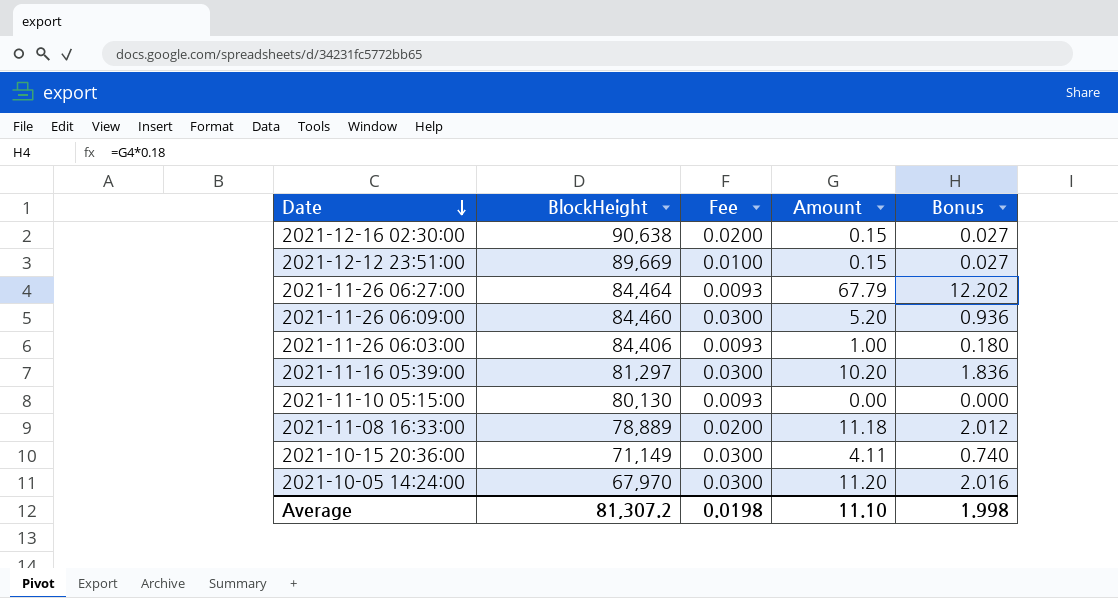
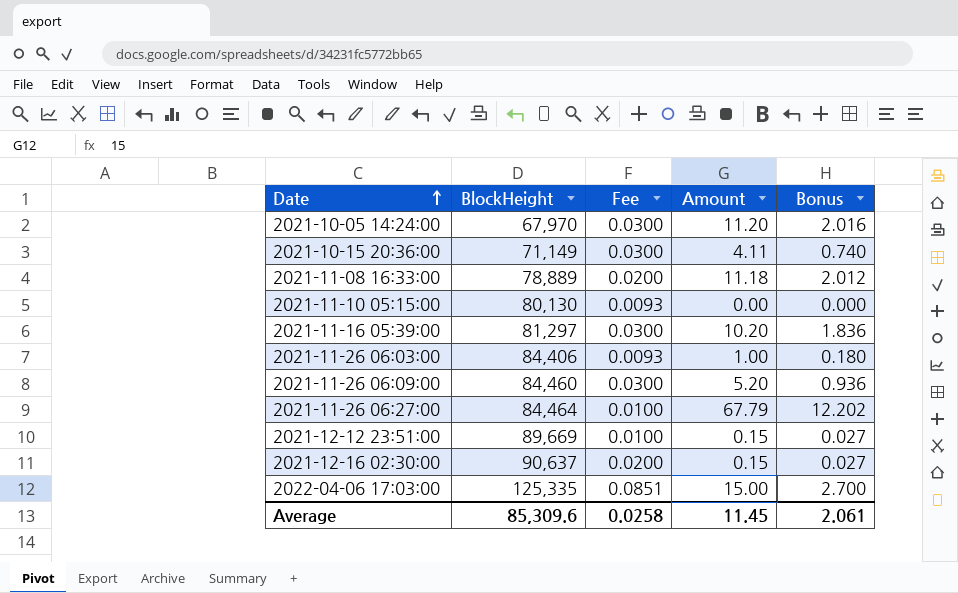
row order: Date descending -> Date ascending
2021-11-26 06:27:00 | Fee: 0.0093 -> 0.0100
2021-12-16 02:30:00 | BlockHeight: 90,638 -> 90,637
row 2022-04-06 17:03:00: none -> 125,335 | 0.0851 | 15.00 | 2.700
Average | BlockHeight: 81,307.2 -> 85,309.6
Average | Fee: 0.0198 -> 0.0258
Average | Amount: 11.10 -> 11.45
Average | Bonus: 1.998 -> 2.061

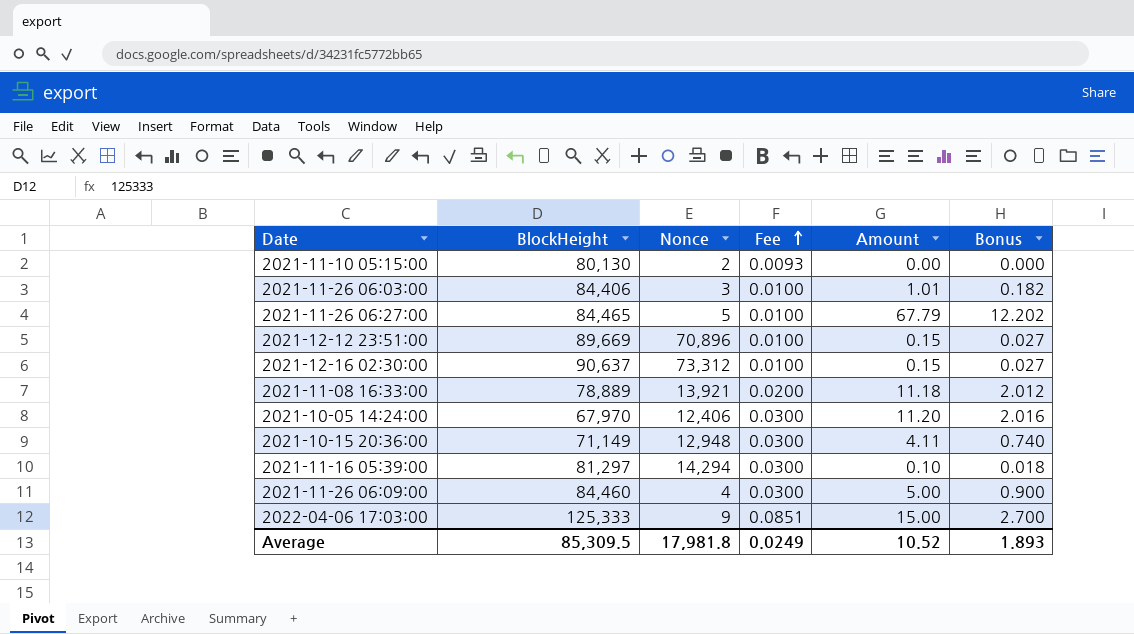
row order: Date ascending -> Fee ascending
column Nonce | position: none -> 3
2021-11-26 06:03:00 | Fee: 0.0093 -> 0.0100
2021-11-26 06:03:00 | Amount: 1.00 -> 1.01
2021-11-26 06:03:00 | Bonus: 0.180 -> 0.182
2021-11-26 06:27:00 | BlockHeight: 84,464 -> 84,465
2021-12-16 02:30:00 | Fee: 0.0200 -> 0.0100
2021-11-16 05:39:00 | Amount: 10.20 -> 0.10
2021-11-16 05:39:00 | Bonus: 1.836 -> 0.018
2021-11-26 06:09:00 | Amount: 5.20 -> 5.00
2021-11-26 06:09:00 | Bonus: 0.936 -> 0.900
2022-04-06 17:03:00 | BlockHeight: 125,335 -> 125,333
Average | BlockHeight: 85,309.6 -> 85,309.5
Average | Fee: 0.0258 -> 0.0249
Average | Amount: 11.45 -> 10.52
Average | Bonus: 2.061 -> 1.893

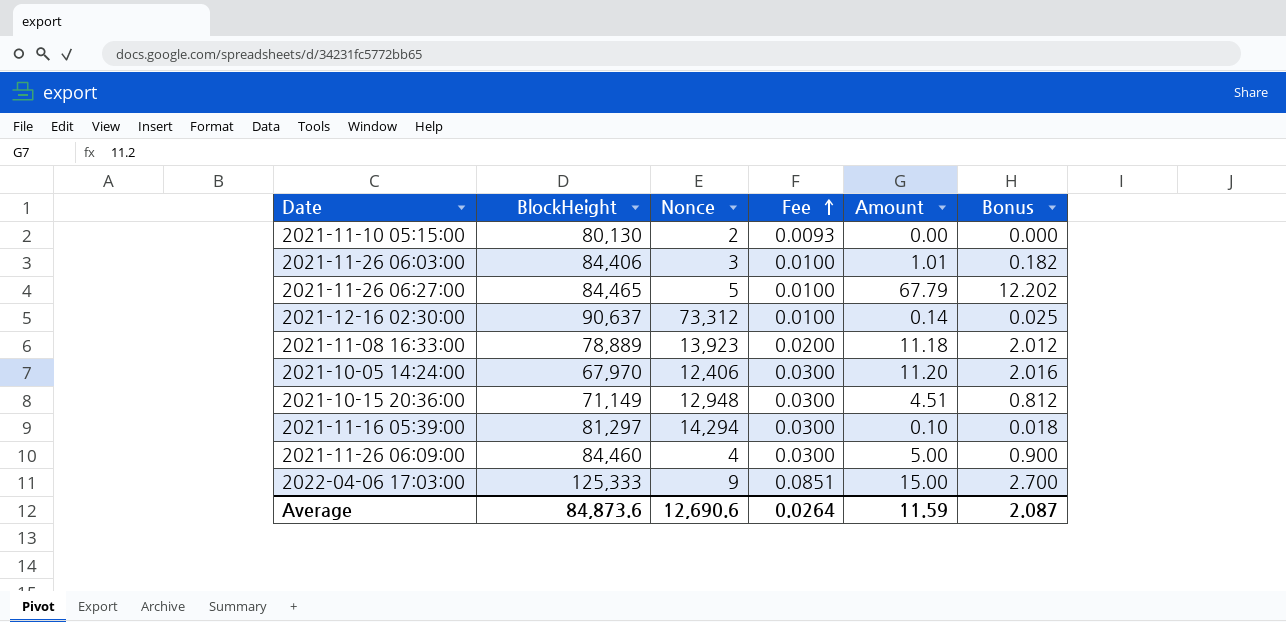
row 2021-12-12 23:51:00: 89,669 | 70,896 | 0.0100 | 0.15 | 0.027 -> none
2021-12-16 02:30:00 | Amount: 0.15 -> 0.14
2021-12-16 02:30:00 | Bonus: 0.027 -> 0.025
2021-11-08 16:33:00 | Nonce: 13,921 -> 13,923
2021-10-15 20:36:00 | Amount: 4.11 -> 4.51
2021-10-15 20:36:00 | Bonus: 0.740 -> 0.812
Average | BlockHeight: 85,309.5 -> 84,873.6
Average | Nonce: 17,981.8 -> 12,690.6
Average | Fee: 0.0249 -> 0.0264
Average | Amount: 10.52 -> 11.59
Average | Bonus: 1.893 -> 2.087

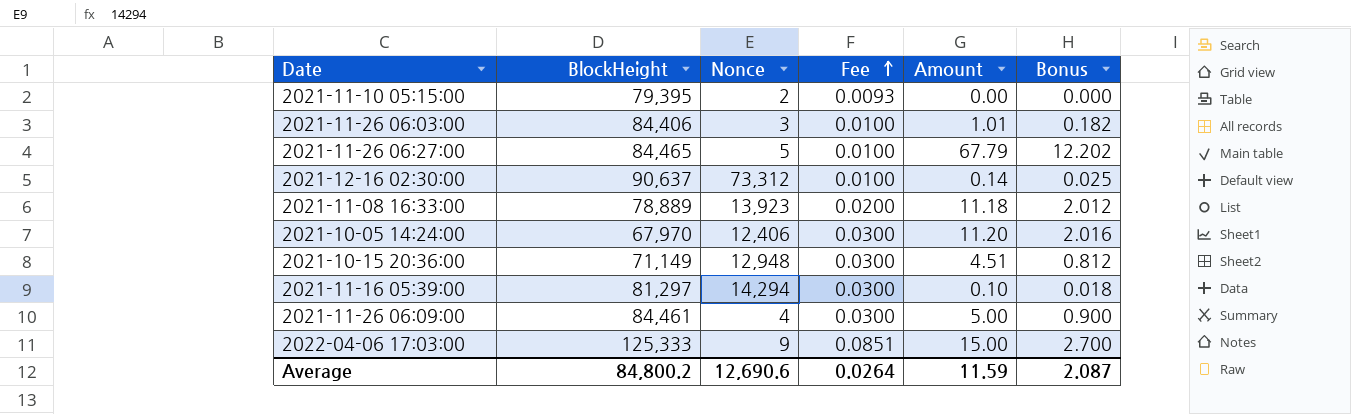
2021-11-10 05:15:00 | BlockHeight: 80,130 -> 79,395
2021-11-26 06:09:00 | BlockHeight: 84,460 -> 84,461
Average | BlockHeight: 84,873.6 -> 84,800.2

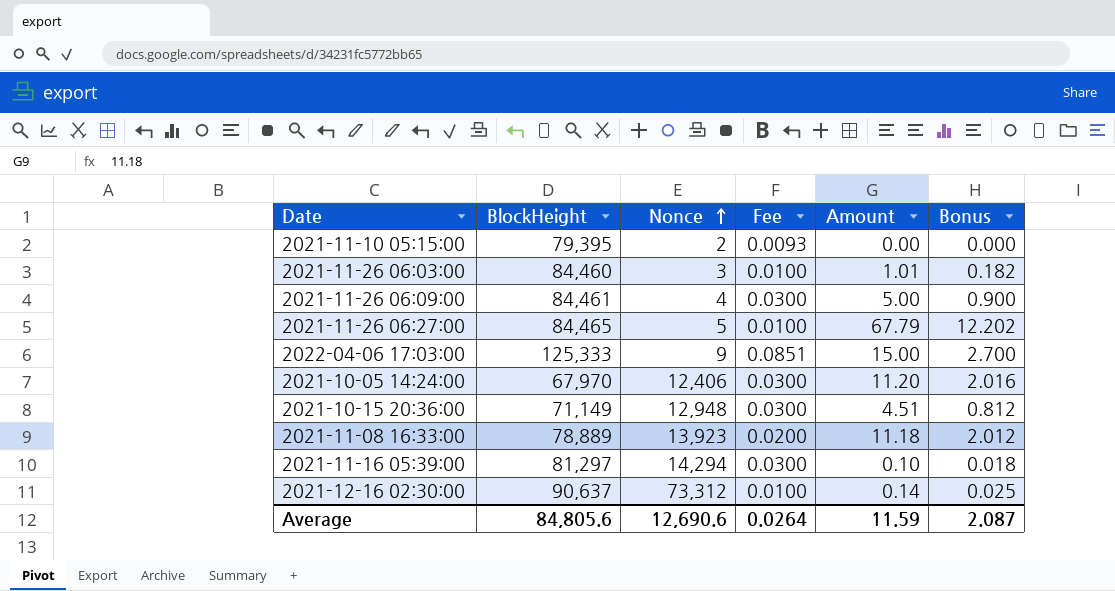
row order: Fee ascending -> Nonce ascending
2021-11-26 06:03:00 | BlockHeight: 84,406 -> 84,460
Average | BlockHeight: 84,800.2 -> 84,805.6

